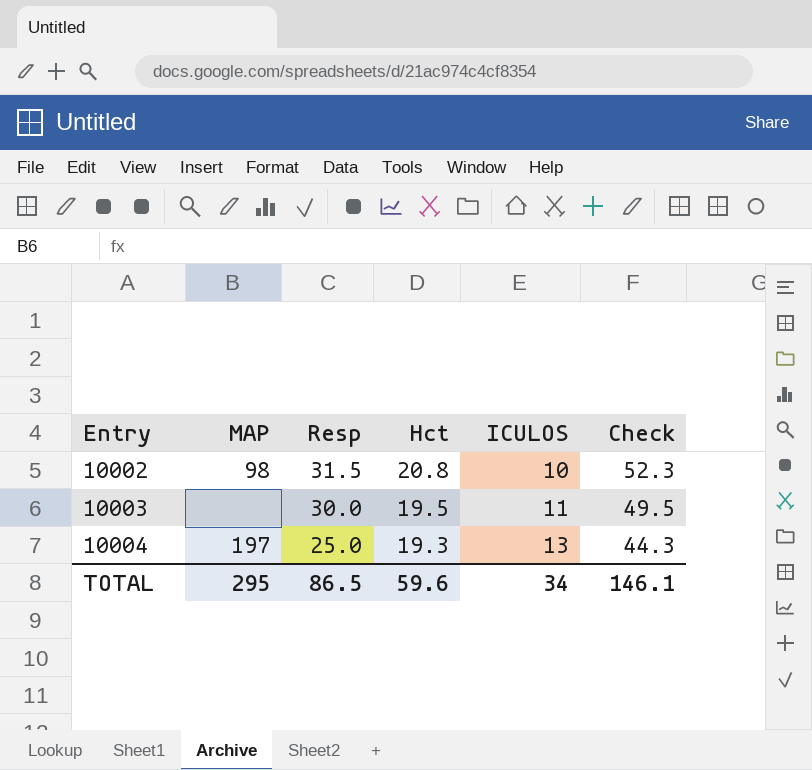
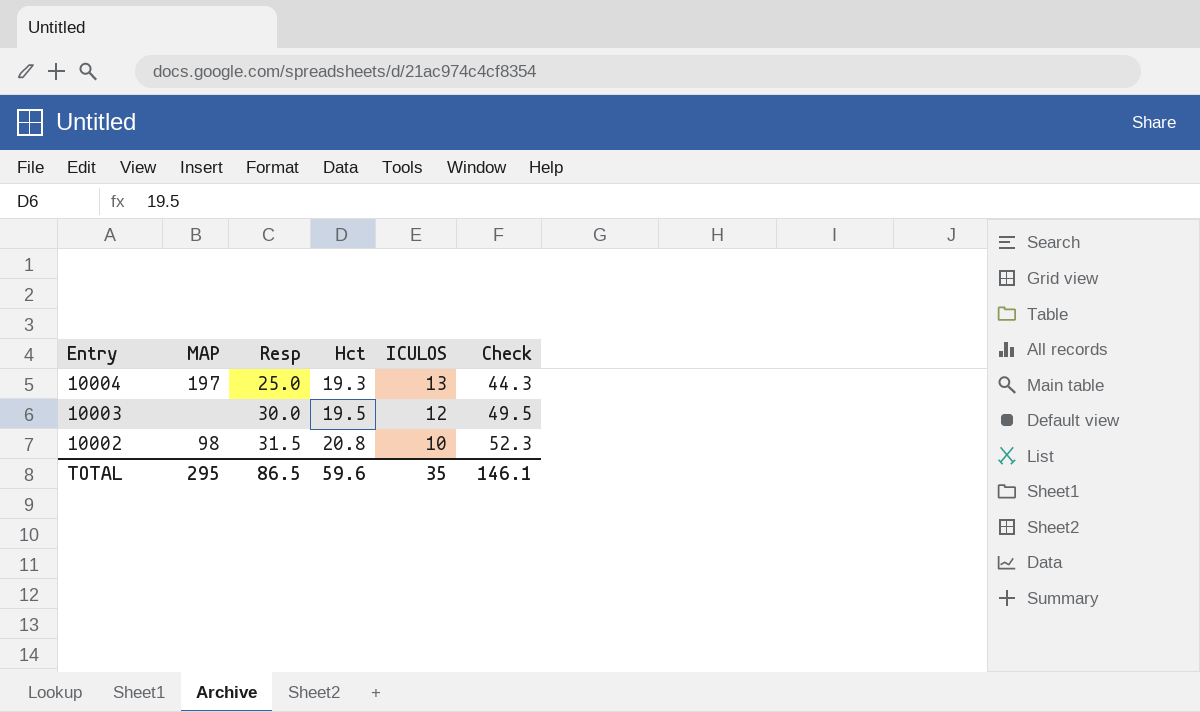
row order: Entry ascending -> Entry descending
10003 | ICULOS: 11 -> 12
TOTAL | ICULOS: 34 -> 35

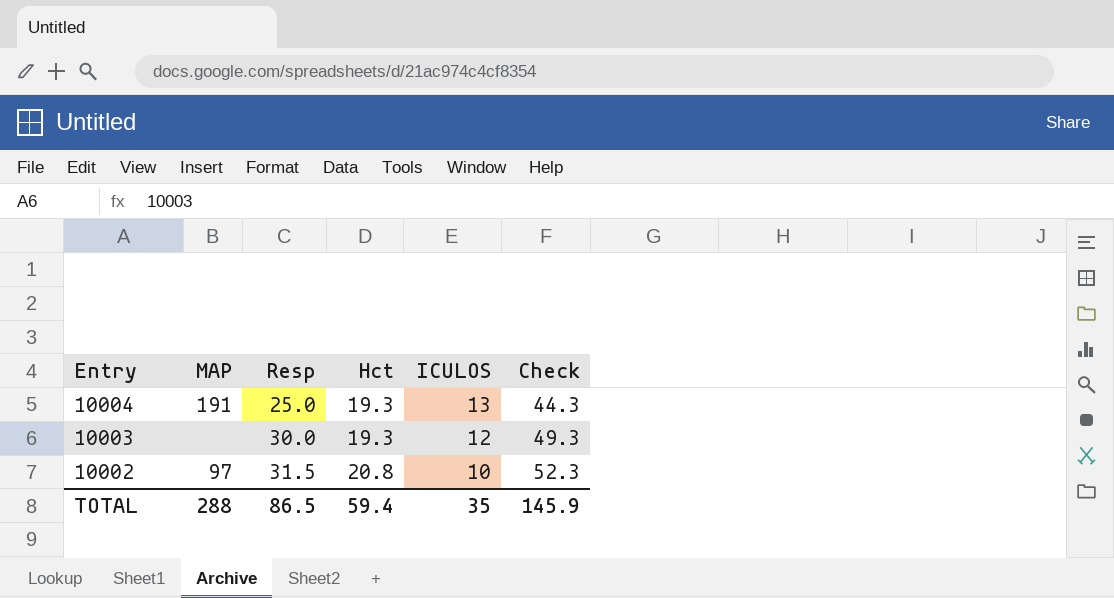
10004 | MAP: 197 -> 191
10003 | Hct: 19.5 -> 19.3
10003 | Check: 49.5 -> 49.3
10002 | MAP: 98 -> 97
TOTAL | MAP: 295 -> 288
TOTAL | Hct: 59.6 -> 59.4
TOTAL | Check: 146.1 -> 145.9

